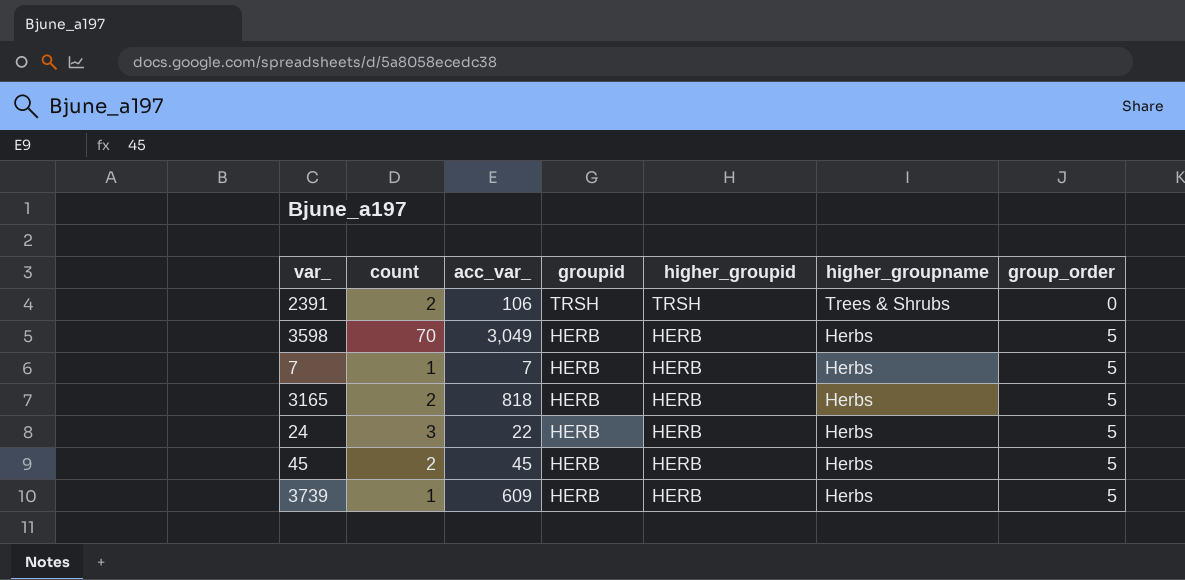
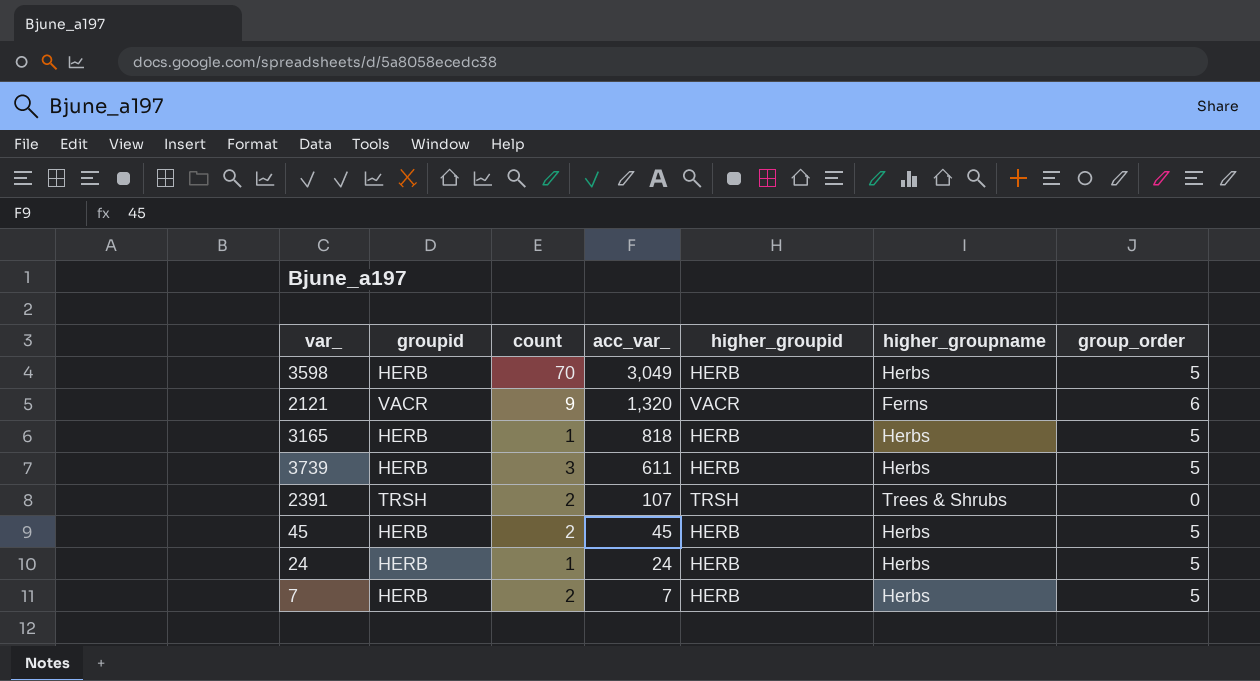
row order: groupid descending -> acc_var_ descending
column groupid | position: 4 -> 2
row 2121: none -> VACR | 9 | 1,320 | VACR | Ferns | 6
3165 | count: 2 -> 1
3739 | count: 1 -> 3
3739 | acc_var_: 609 -> 611
2391 | acc_var_: 106 -> 107
24 | count: 3 -> 1
24 | acc_var_: 22 -> 24
7 | count: 1 -> 2

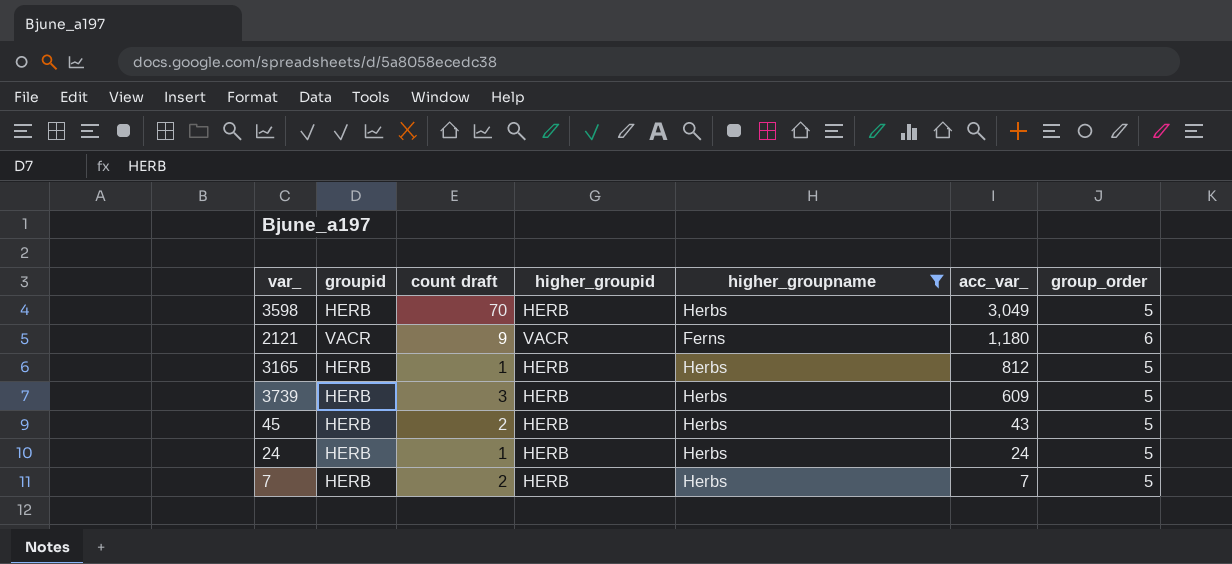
filter: none -> higher_groupname != Trees & Shrubs
column name: count -> count draft
column acc_var_ | position: 4 -> 6
2121 | acc_var_: 1,320 -> 1,180
3165 | acc_var_: 818 -> 812
3739 | acc_var_: 611 -> 609
45 | acc_var_: 45 -> 43

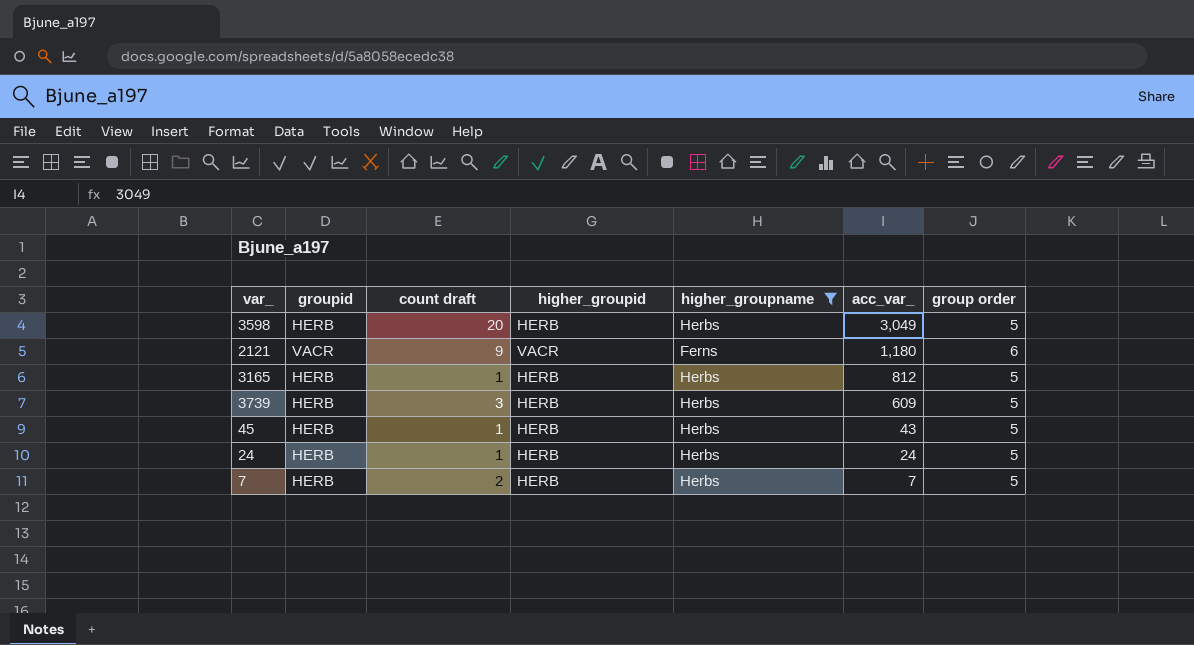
column name: group_order -> group order
3598 | count draft: 70 -> 20
45 | count draft: 2 -> 1

